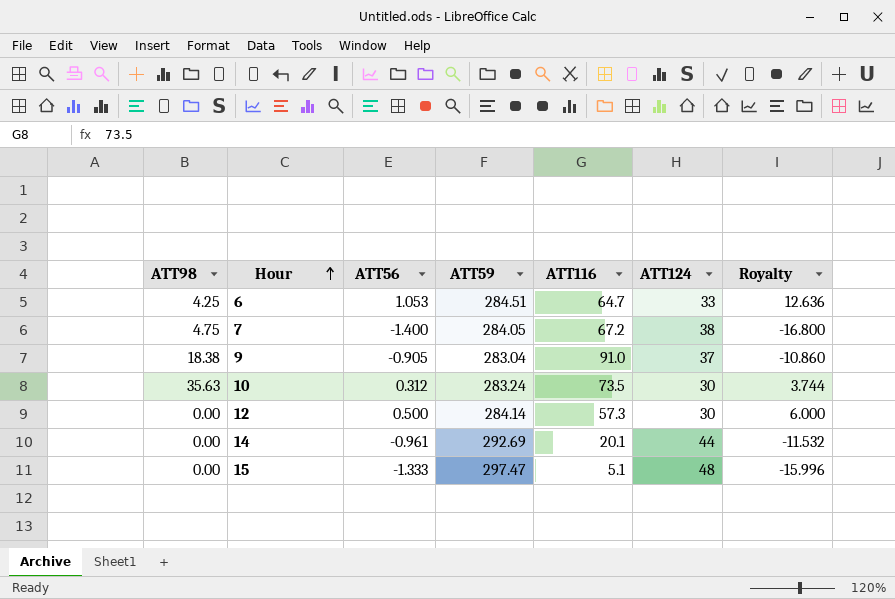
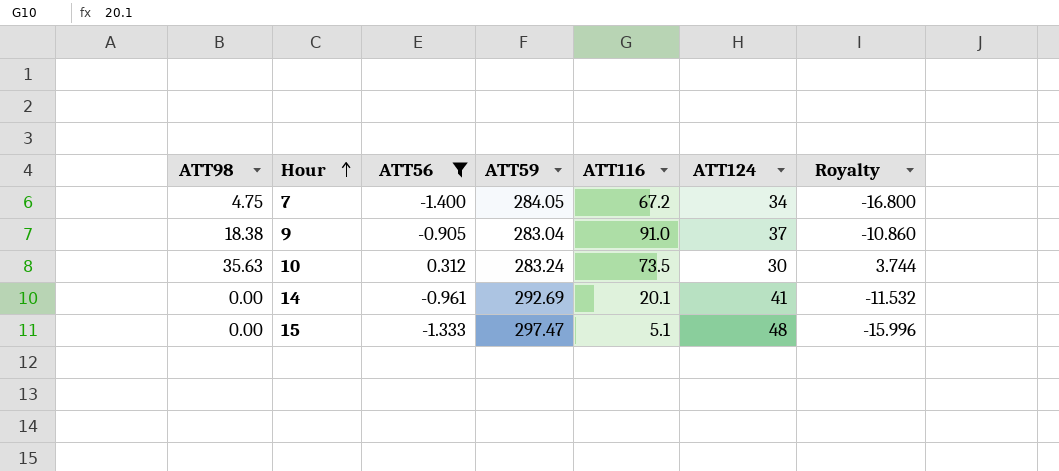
filter: none -> ATT56 <= 0.312
7 | ATT124: 38 -> 34
14 | ATT124: 44 -> 41

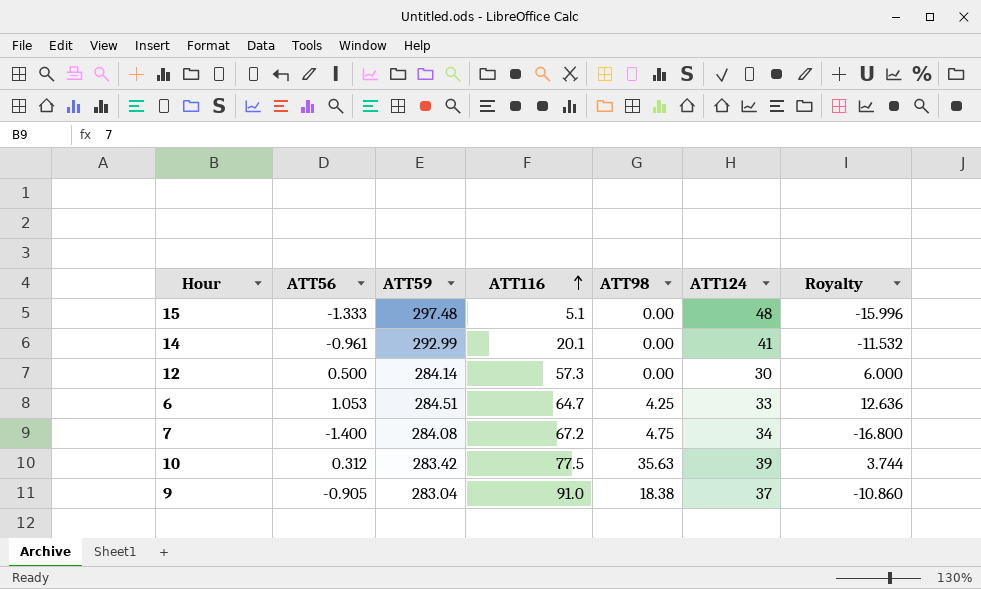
filter: ATT56 <= 0.312 -> none
row order: Hour ascending -> ATT116 ascending
column ATT98 | position: 1 -> 5
15 | ATT59: 297.47 -> 297.48
14 | ATT59: 292.69 -> 292.99
7 | ATT59: 284.05 -> 284.08
10 | ATT59: 283.24 -> 283.42
10 | ATT116: 73.5 -> 77.5
10 | ATT124: 30 -> 39

